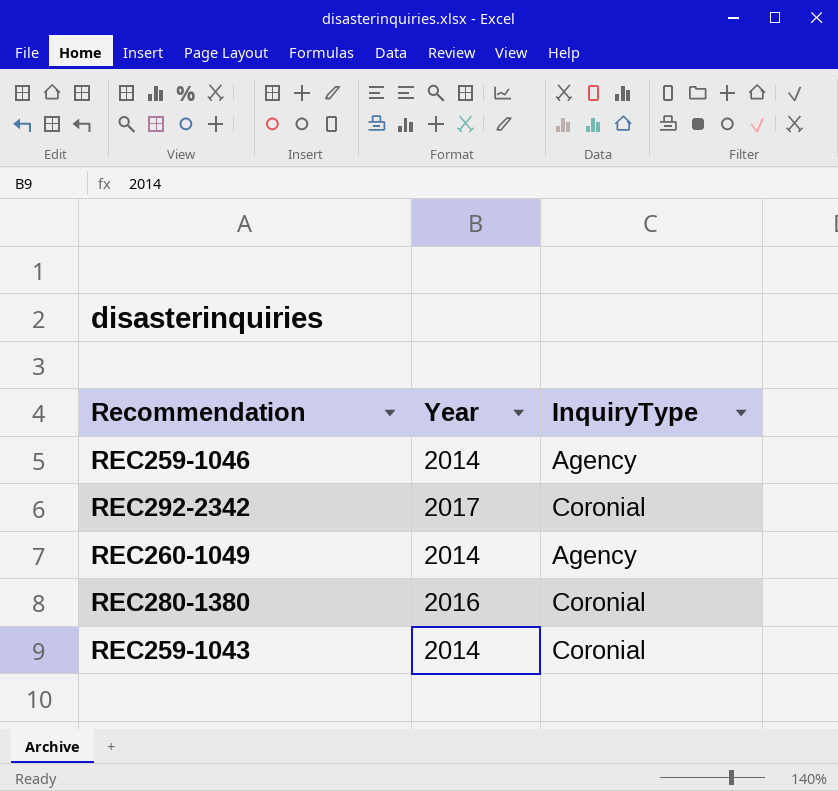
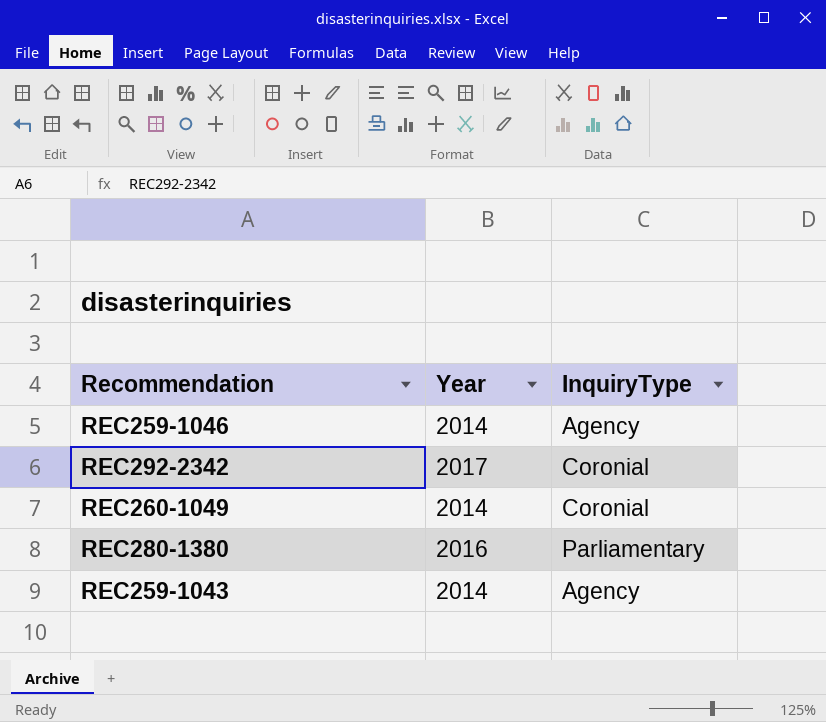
REC260-1049 | InquiryType: Agency -> Coronial
REC280-1380 | InquiryType: Coronial -> Parliamentary
REC259-1043 | InquiryType: Coronial -> Agency

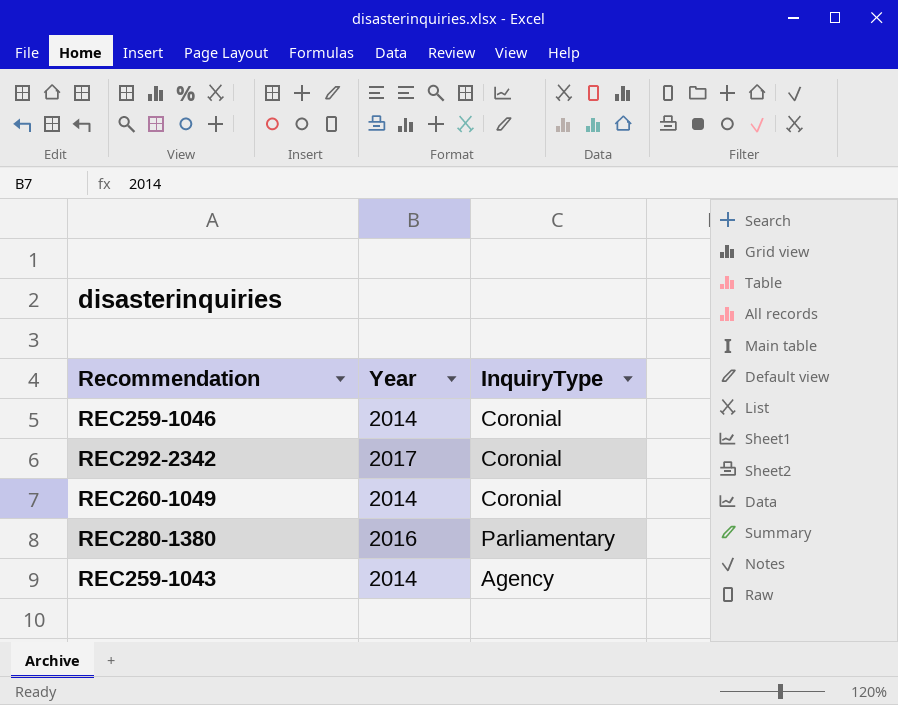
REC259-1046 | InquiryType: Agency -> Coronial

